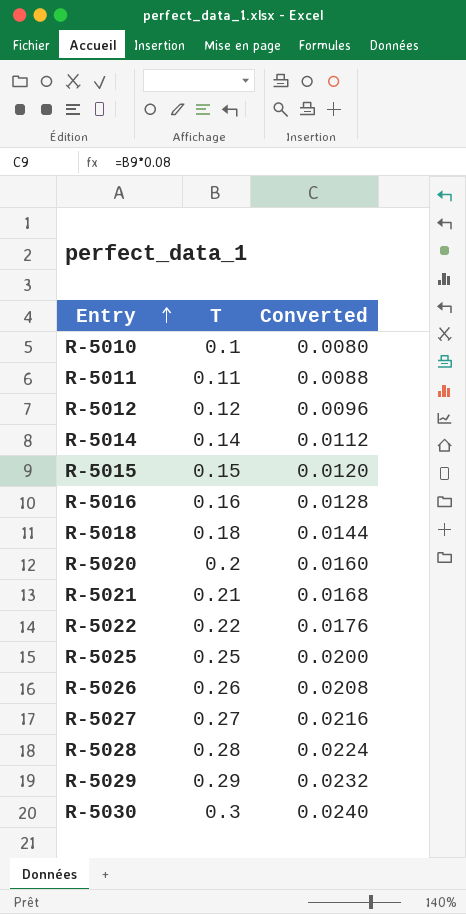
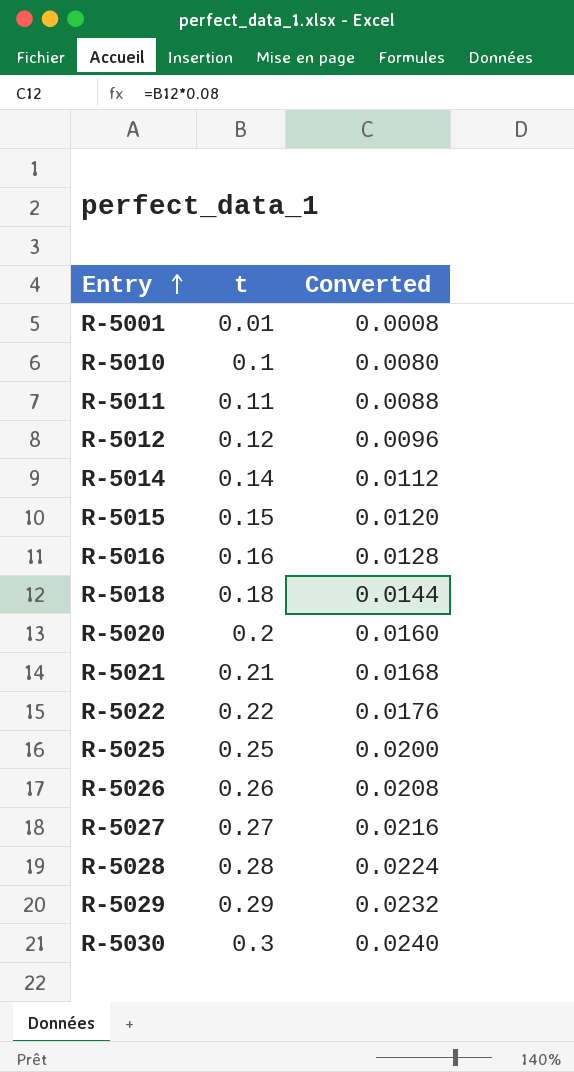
column name: T -> t
row R-5001: none -> 0.01 | 0.0008

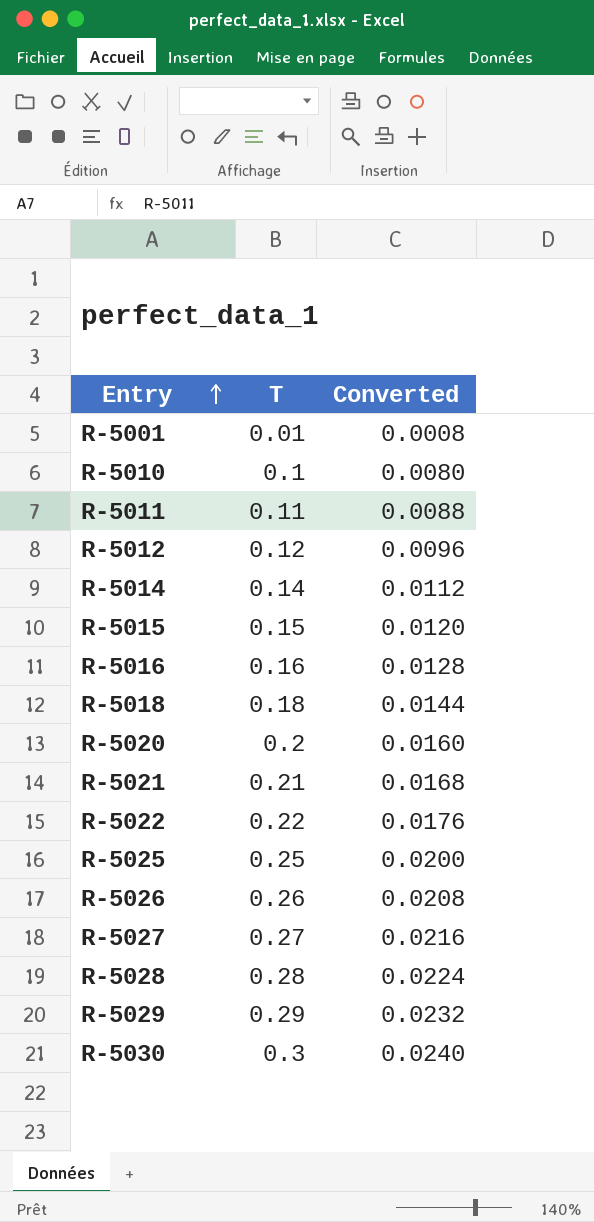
column name: t -> T

